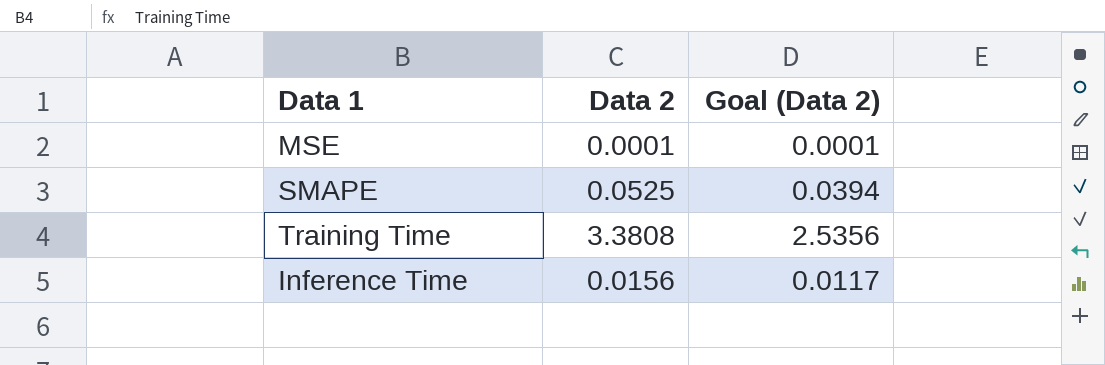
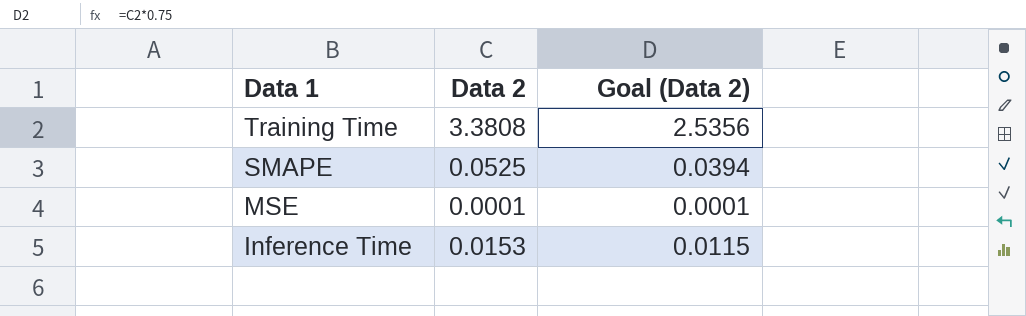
row order: none -> Data 1 descending
Inference Time | Data 2: 0.0156 -> 0.0153
Inference Time | Goal (Data 2): 0.0117 -> 0.0115

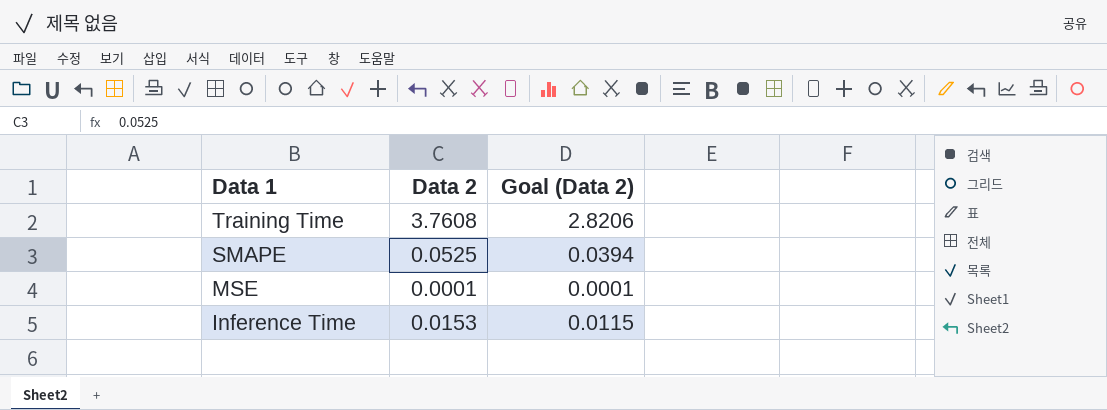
Training Time | Data 2: 3.3808 -> 3.7608
Training Time | Goal (Data 2): 2.5356 -> 2.8206

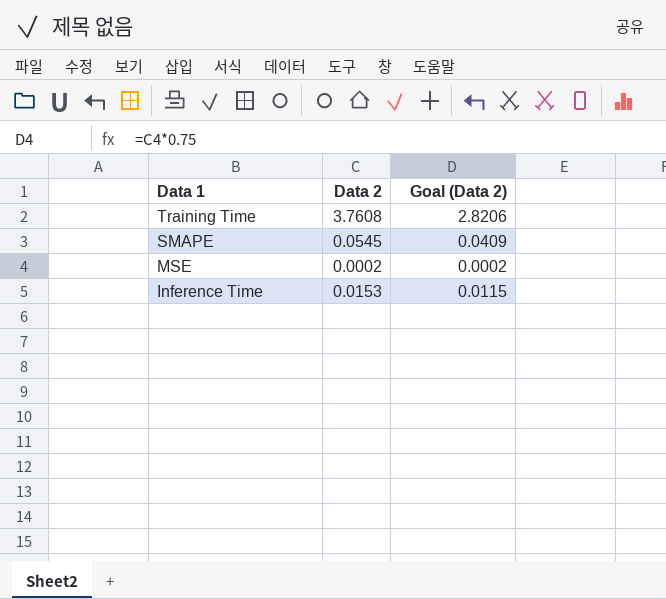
SMAPE | Data 2: 0.0525 -> 0.0545
SMAPE | Goal (Data 2): 0.0394 -> 0.0409
MSE | Data 2: 0.0001 -> 0.0002
MSE | Goal (Data 2): 0.0001 -> 0.0002

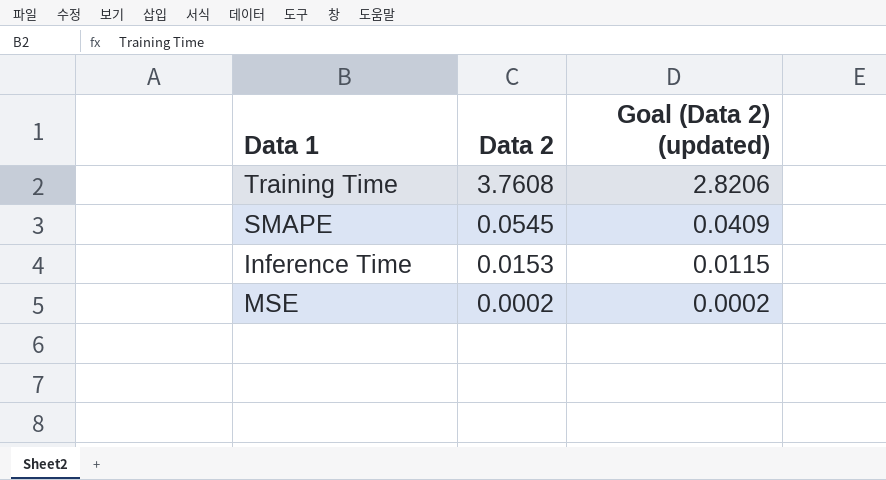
row order: Data 1 descending -> Data 2 descending
column name: Goal (Data 2) -> Goal (Data 2) (updated)

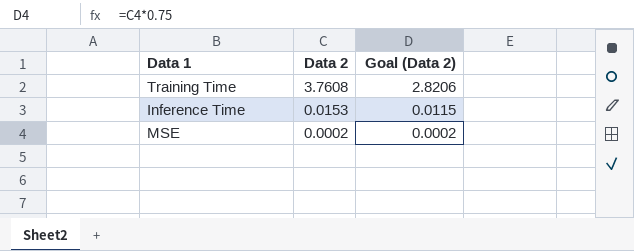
column name: Goal (Data 2) (updated) -> Goal (Data 2)
row SMAPE: 0.0545 | 0.0409 -> none

